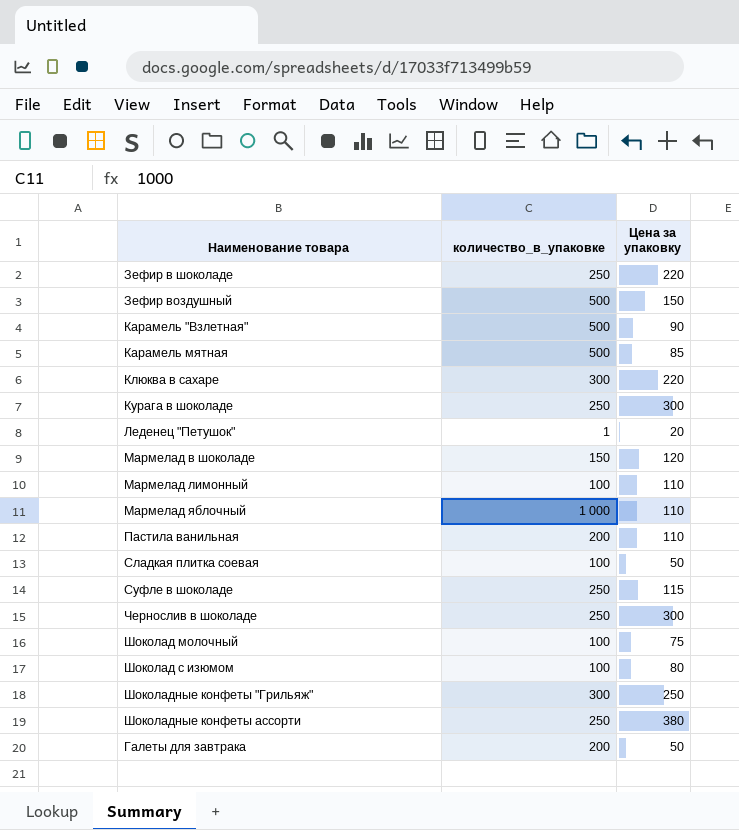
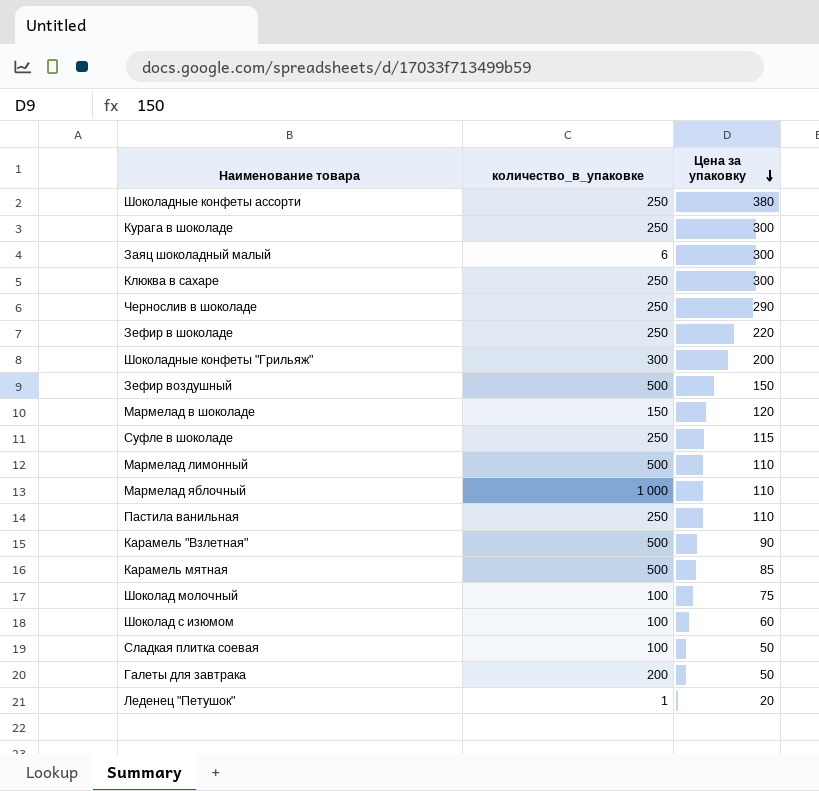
row order: none -> Цена за упаковку descending
row Заяц шоколадный малый: none -> 6 | 300
Клюква в сахаре | количество_в_упаковке: 300 -> 250
Клюква в сахаре | Цена за упаковку: 220 -> 300
Чернослив в шоколаде | Цена за упаковку: 300 -> 290
Шоколадные конфеты "Грильяж" | Цена за упаковку: 250 -> 200
Мармелад лимонный | количество_в_упаковке: 100 -> 500
Пастила ванильная | количество_в_упаковке: 200 -> 250
Шоколад с изюмом | Цена за упаковку: 80 -> 60

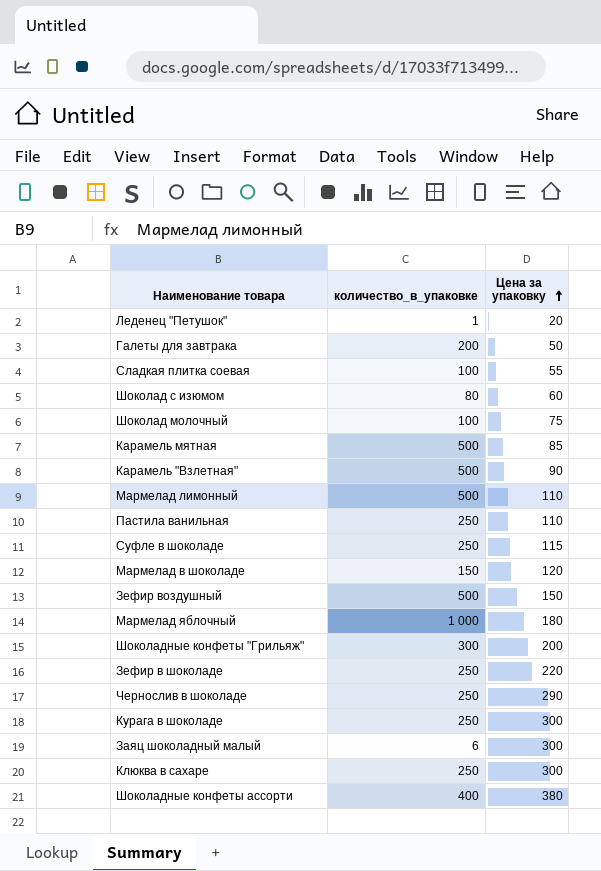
row order: Цена за упаковку descending -> Цена за упаковку ascending
Сладкая плитка соевая | Цена за упаковку: 50 -> 55
Шоколад с изюмом | количество_в_упаковке: 100 -> 80
Мармелад яблочный | Цена за упаковку: 110 -> 180
Шоколадные конфеты ассорти | количество_в_упаковке: 250 -> 400

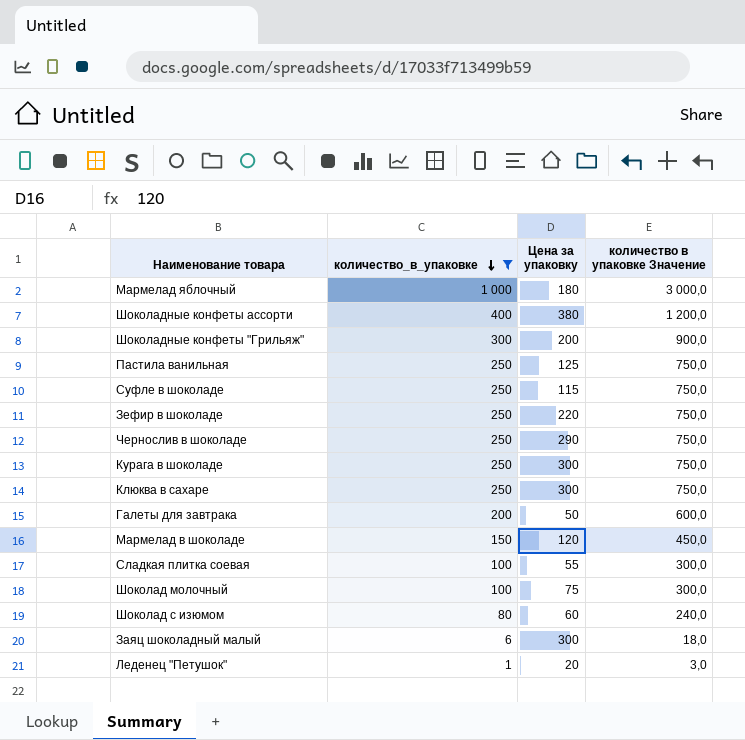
filter: none -> количество_в_упаковке != 500
row order: Цена за упаковку ascending -> количество_в_упаковке descending
column количество в упаковке Значение | formula: none -> [количество_в_упаковке] * 3
Пастила ванильная | Цена за упаковку: 110 -> 125

